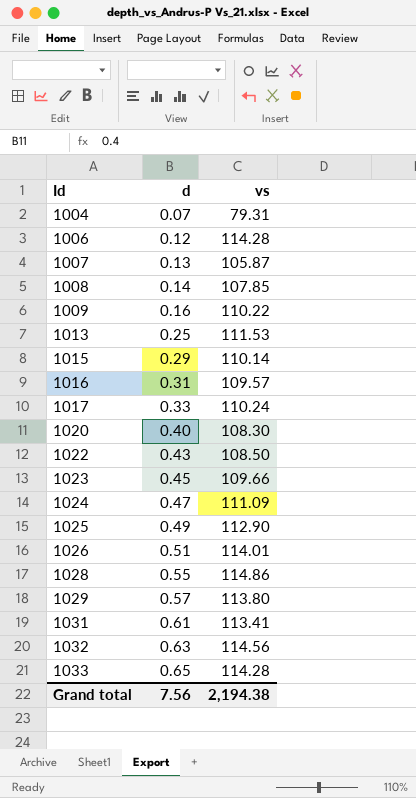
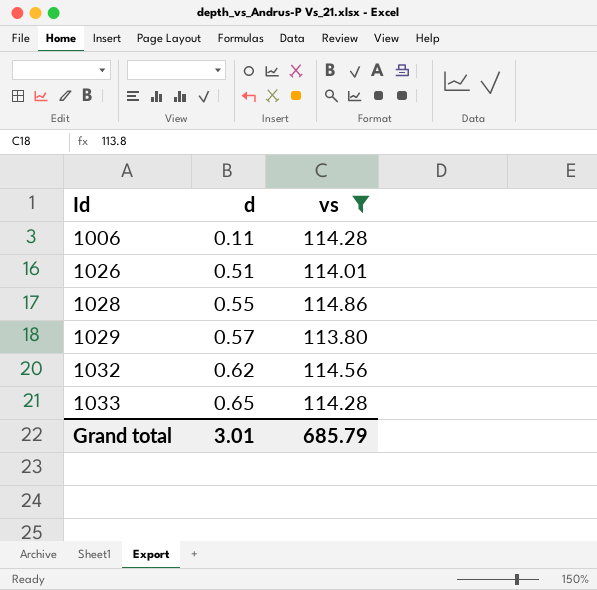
filter: none -> vs >= 113.80
1006 | d: 0.12 -> 0.11
1032 | d: 0.63 -> 0.62
Grand total | d: 7.56 -> 3.01
Grand total | vs: 2,194.38 -> 685.79

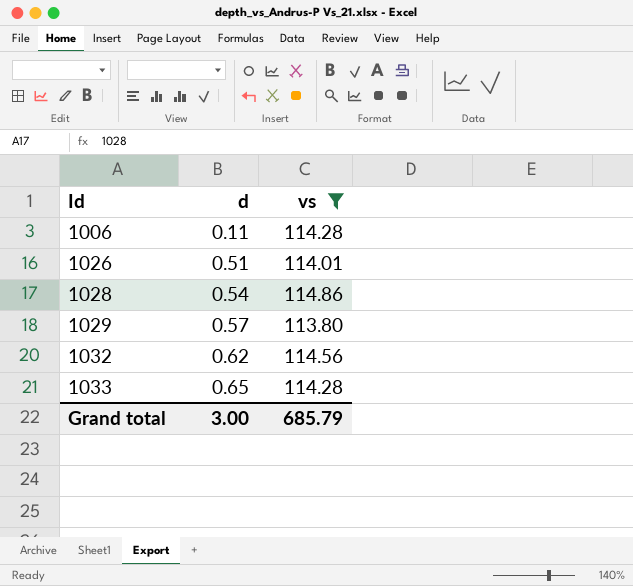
1028 | d: 0.55 -> 0.54
Grand total | d: 3.01 -> 3.00

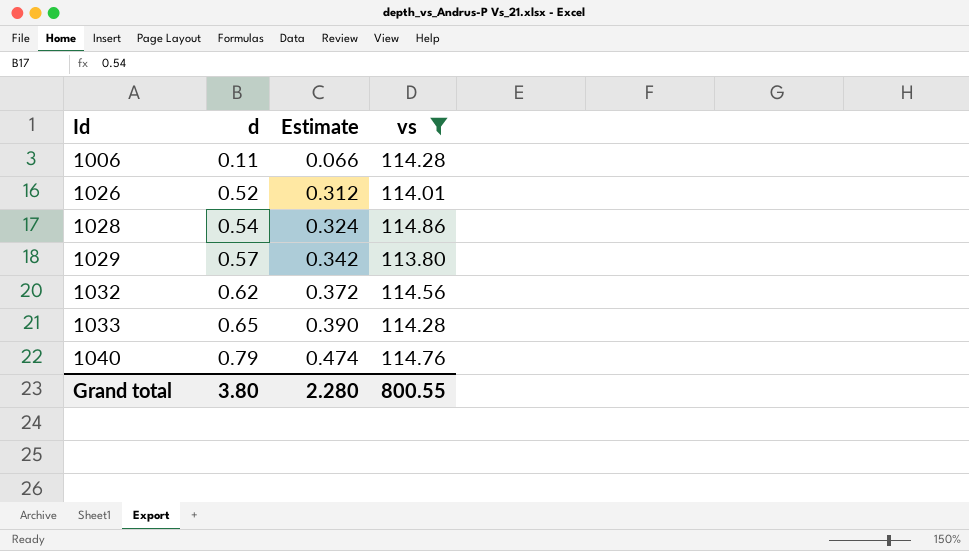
column Estimate | formula: none -> [d] * 0.6
1026 | d: 0.51 -> 0.52
row 1040: none -> 0.79 | 0.474 | 114.76
Grand total | d: 3.00 -> 3.80
Grand total | vs: 685.79 -> 800.55

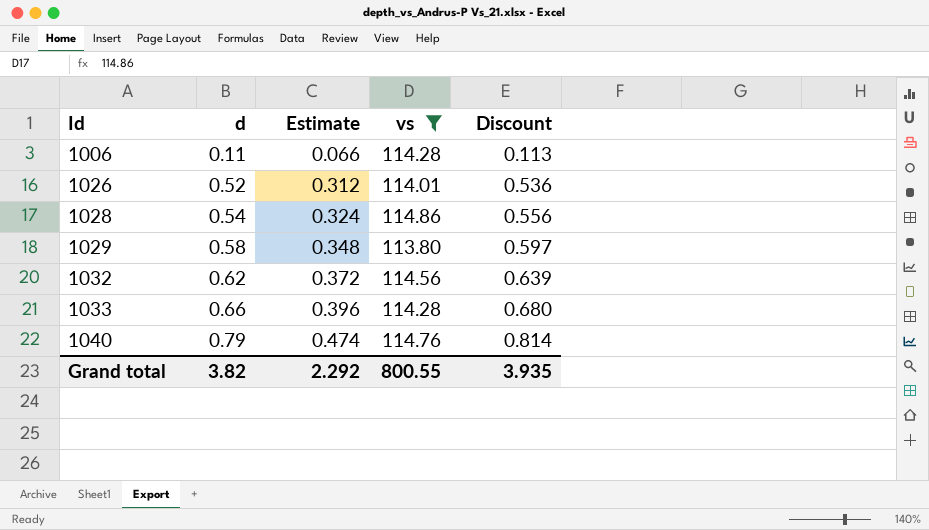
column Discount | formula: none -> [d] * 1.03
1029 | d: 0.57 -> 0.58
1029 | Estimate: 0.342 -> 0.348
1033 | d: 0.65 -> 0.66
1033 | Estimate: 0.390 -> 0.396
Grand total | d: 3.80 -> 3.82
Grand total | Estimate: 2.280 -> 2.292

